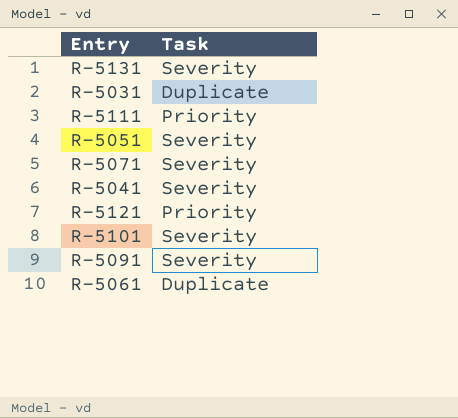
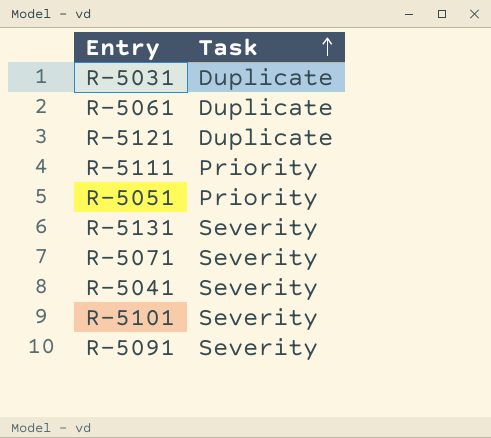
row order: none -> Task ascending
R-5121 | Task: Priority -> Duplicate
R-5051 | Task: Severity -> Priority

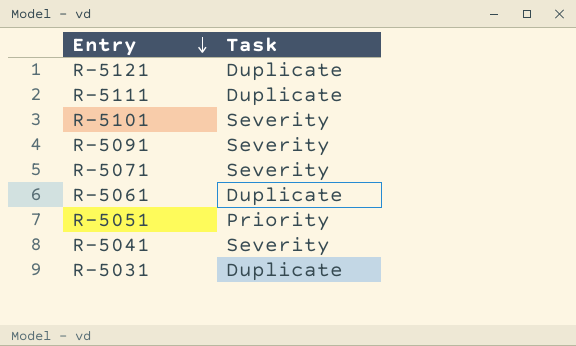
row order: Task ascending -> Entry descending
row R-5131: Severity -> none
R-5111 | Task: Priority -> Duplicate

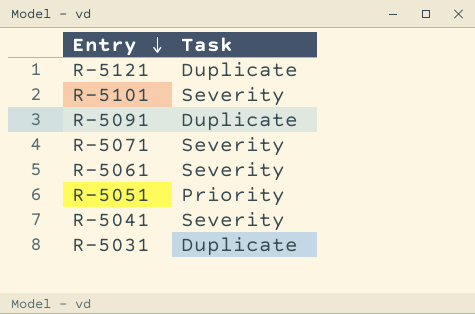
row R-5111: Duplicate -> none
R-5091 | Task: Severity -> Duplicate
R-5061 | Task: Duplicate -> Severity

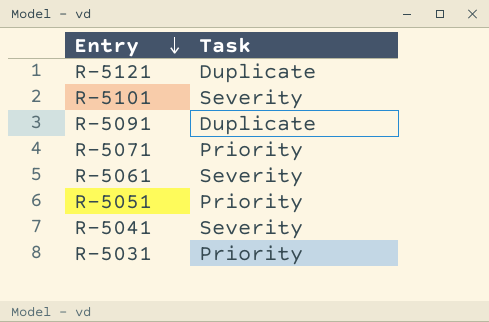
R-5071 | Task: Severity -> Priority
R-5031 | Task: Duplicate -> Priority

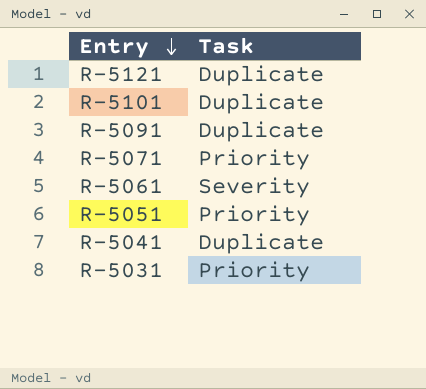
R-5101 | Task: Severity -> Duplicate
R-5041 | Task: Severity -> Duplicate

